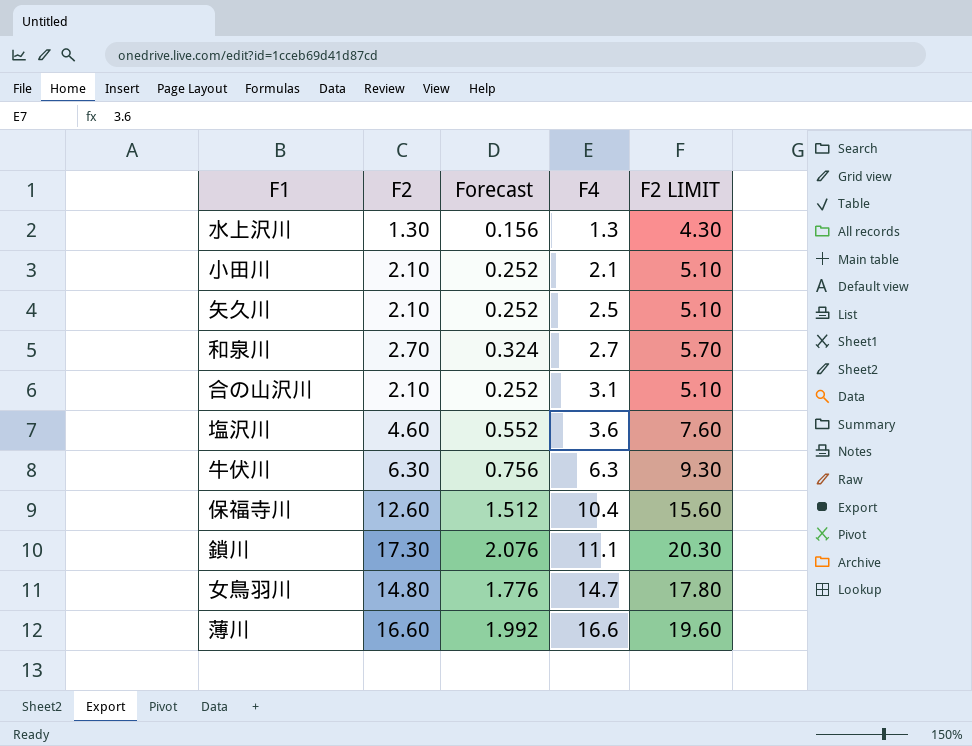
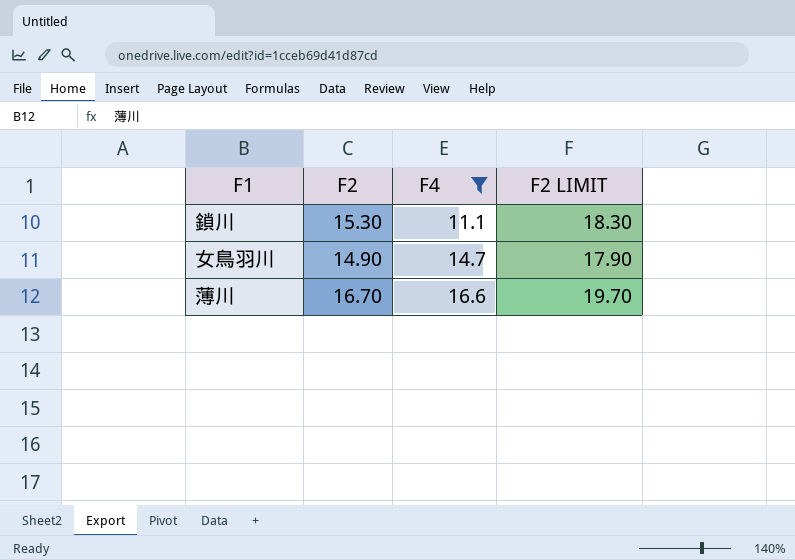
filter: none -> F4 >= 11.1
column Forecast | formula: [F2] * 0.12 -> none
鎖川 | F2: 17.30 -> 15.30
鎖川 | F2 LIMIT: 20.30 -> 18.30
女鳥羽川 | F2: 14.80 -> 14.90
女鳥羽川 | F2 LIMIT: 17.80 -> 17.90
薄川 | F2: 16.60 -> 16.70
薄川 | F2 LIMIT: 19.60 -> 19.70

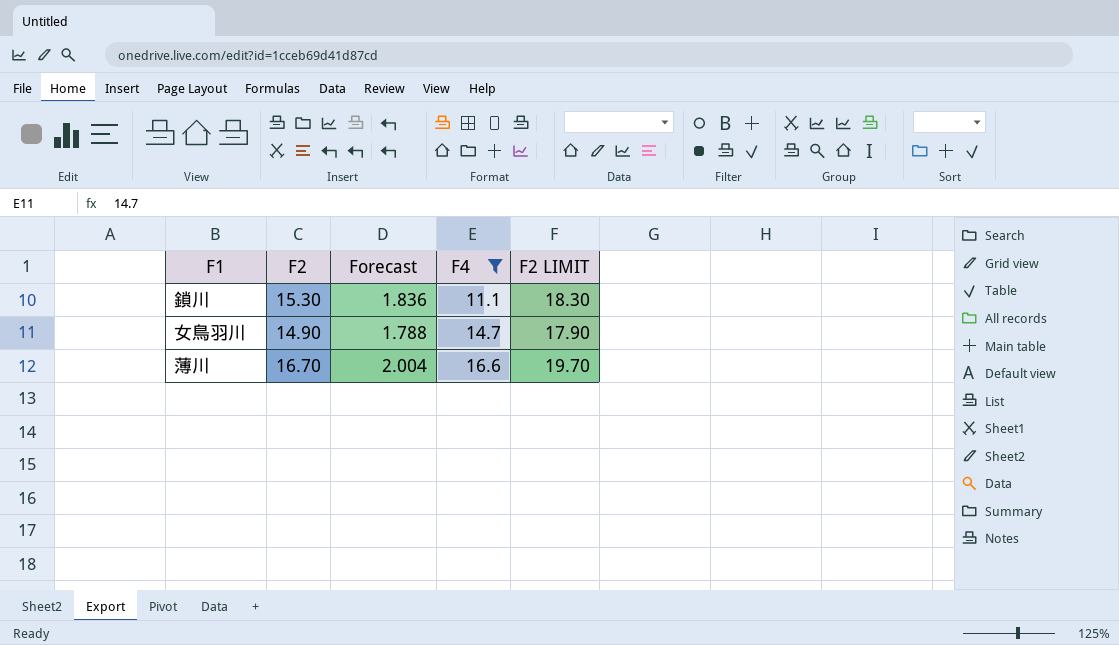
column Forecast | formula: none -> [F2] * 0.12

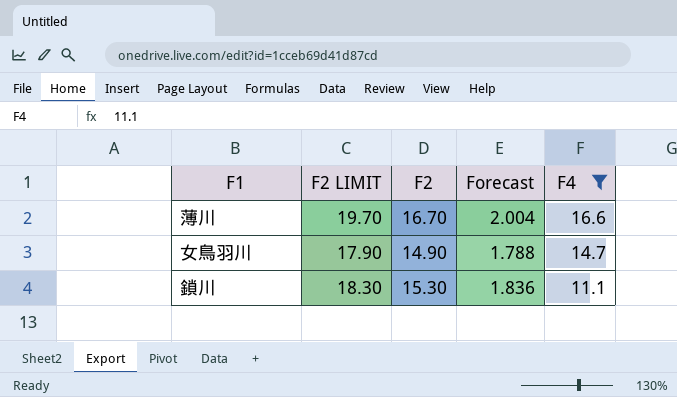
row order: F4 ascending -> F4 descending
column F2 LIMIT | position: 5 -> 2

